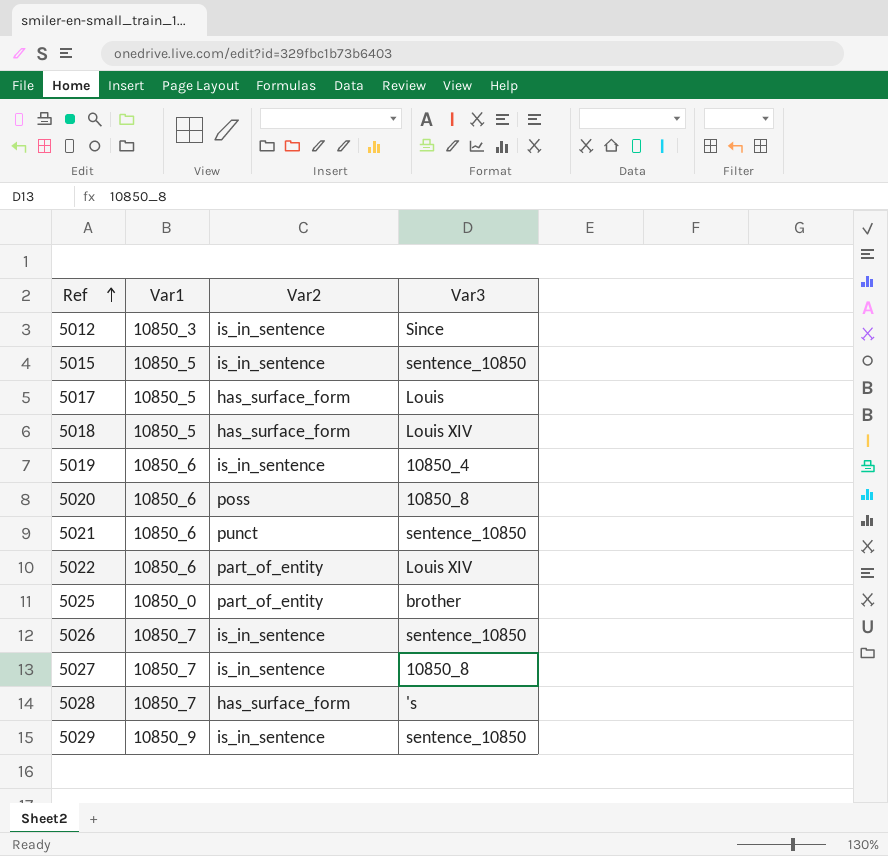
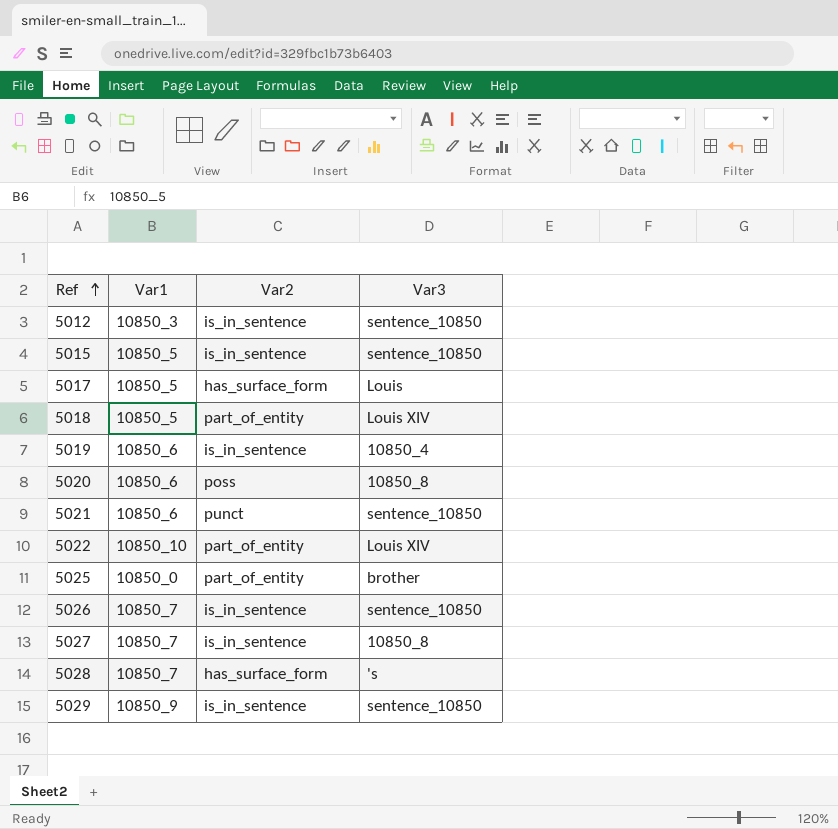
5012 | Var3: Since -> sentence_10850
5018 | Var2: has_surface_form -> part_of_entity
5022 | Var1: 10850_6 -> 10850_10

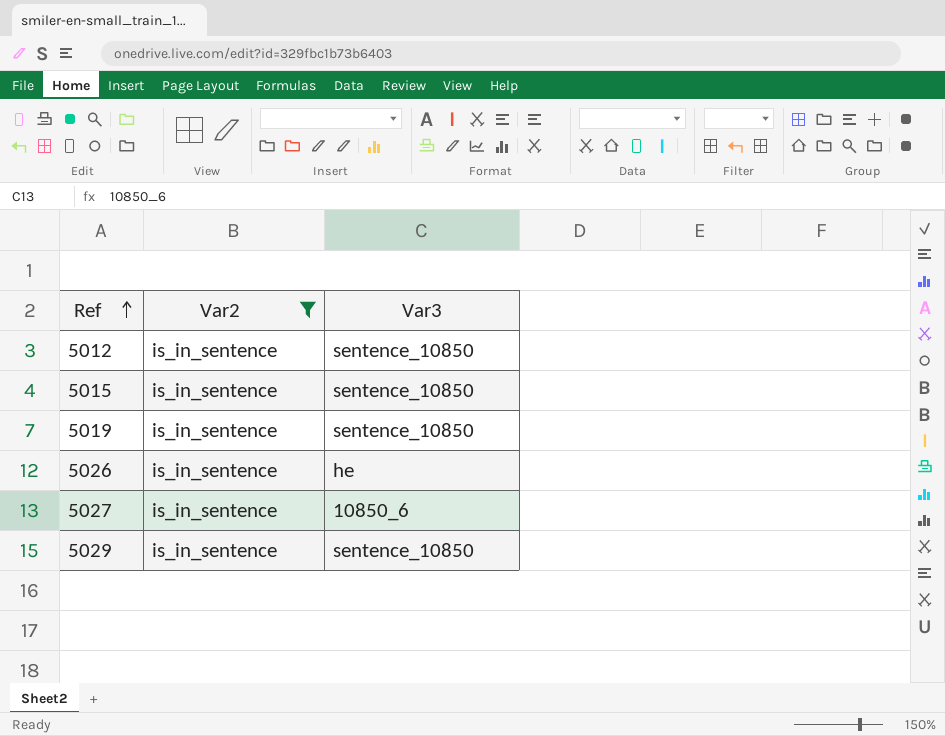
filter: none -> Var2 = is_in_sentence
column Var1 | position: 2 -> none
5019 | Var3: 10850_4 -> sentence_10850
5026 | Var3: sentence_10850 -> he
5027 | Var3: 10850_8 -> 10850_6

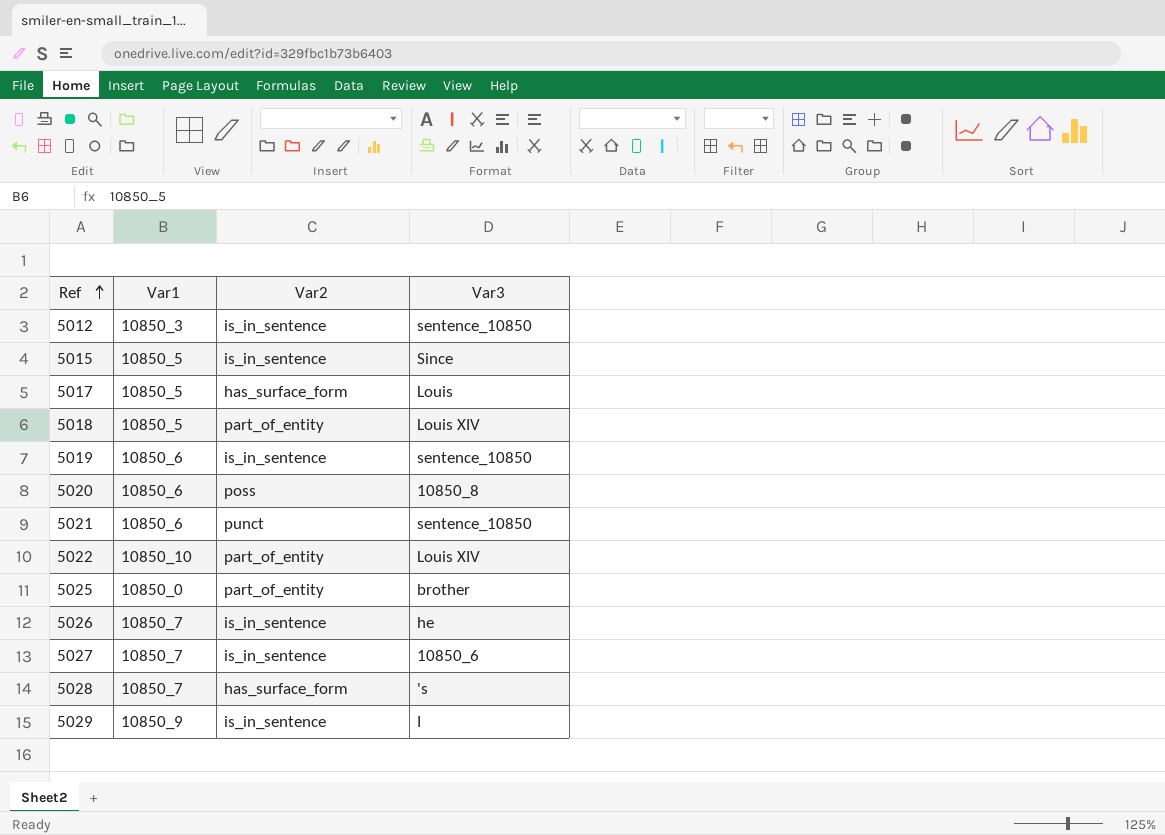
filter: Var2 = is_in_sentence -> none
column Var1 | position: none -> 2
5015 | Var3: sentence_10850 -> Since
5029 | Var3: sentence_10850 -> I

